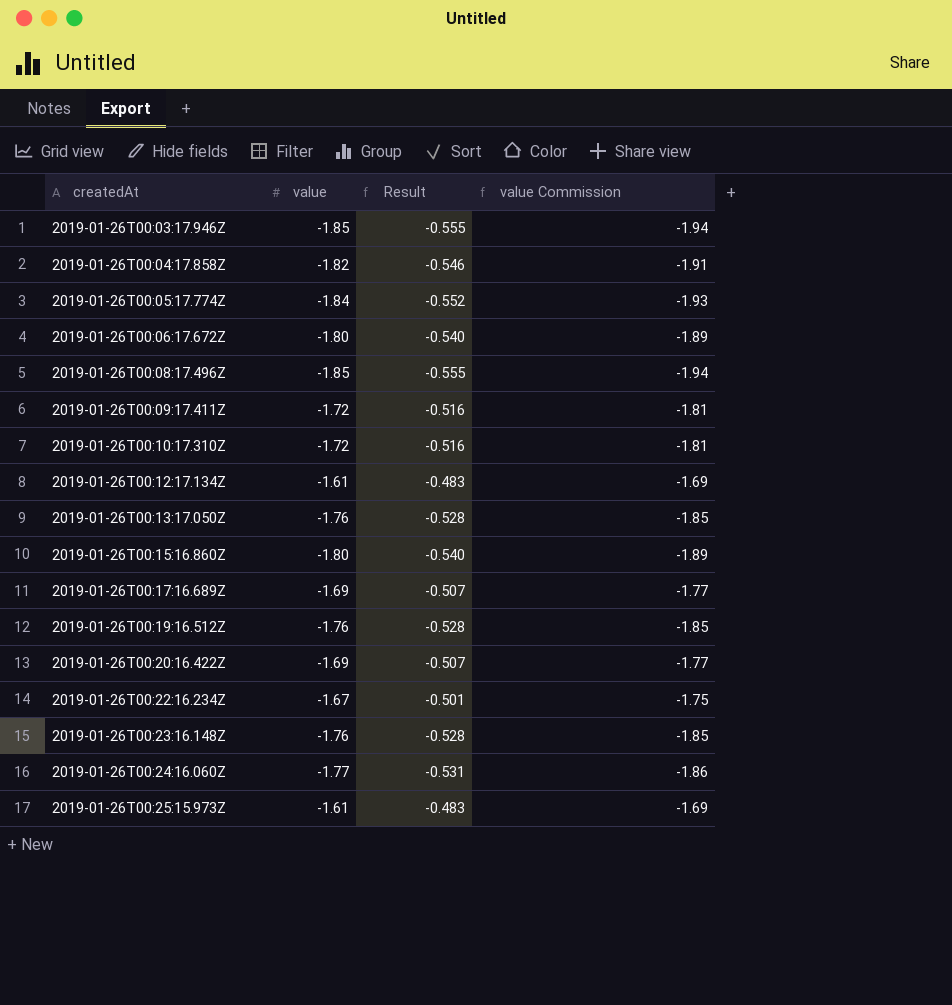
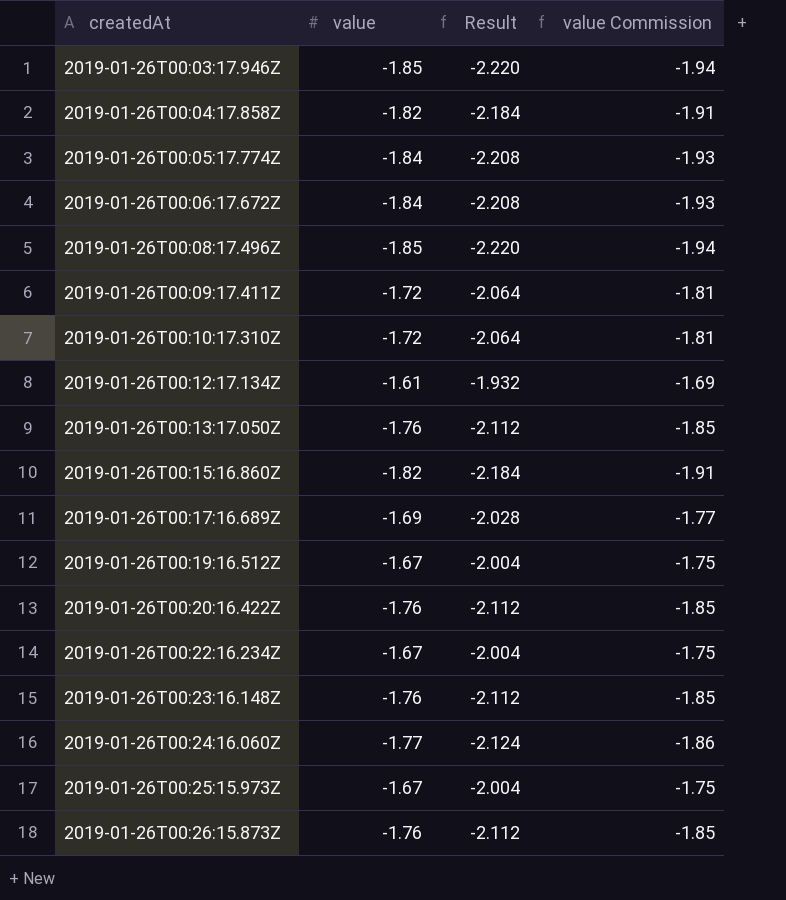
column Result | formula: [value] * 0.3 -> [value] * 1.2
2019-01-26T00:06:17.672Z | value: -1.80 -> -1.84
2019-01-26T00:06:17.672Z | value Commission: -1.89 -> -1.93
2019-01-26T00:15:16.860Z | value: -1.80 -> -1.82
2019-01-26T00:15:16.860Z | value Commission: -1.89 -> -1.91
2019-01-26T00:19:16.512Z | value: -1.76 -> -1.67
2019-01-26T00:19:16.512Z | value Commission: -1.85 -> -1.75
2019-01-26T00:20:16.422Z | value: -1.69 -> -1.76
2019-01-26T00:20:16.422Z | value Commission: -1.77 -> -1.85
2019-01-26T00:25:15.973Z | value: -1.61 -> -1.67
2019-01-26T00:25:15.973Z | value Commission: -1.69 -> -1.75
row 2019-01-26T00:26:15.873Z: none -> -1.76 | -2.112 | -1.85

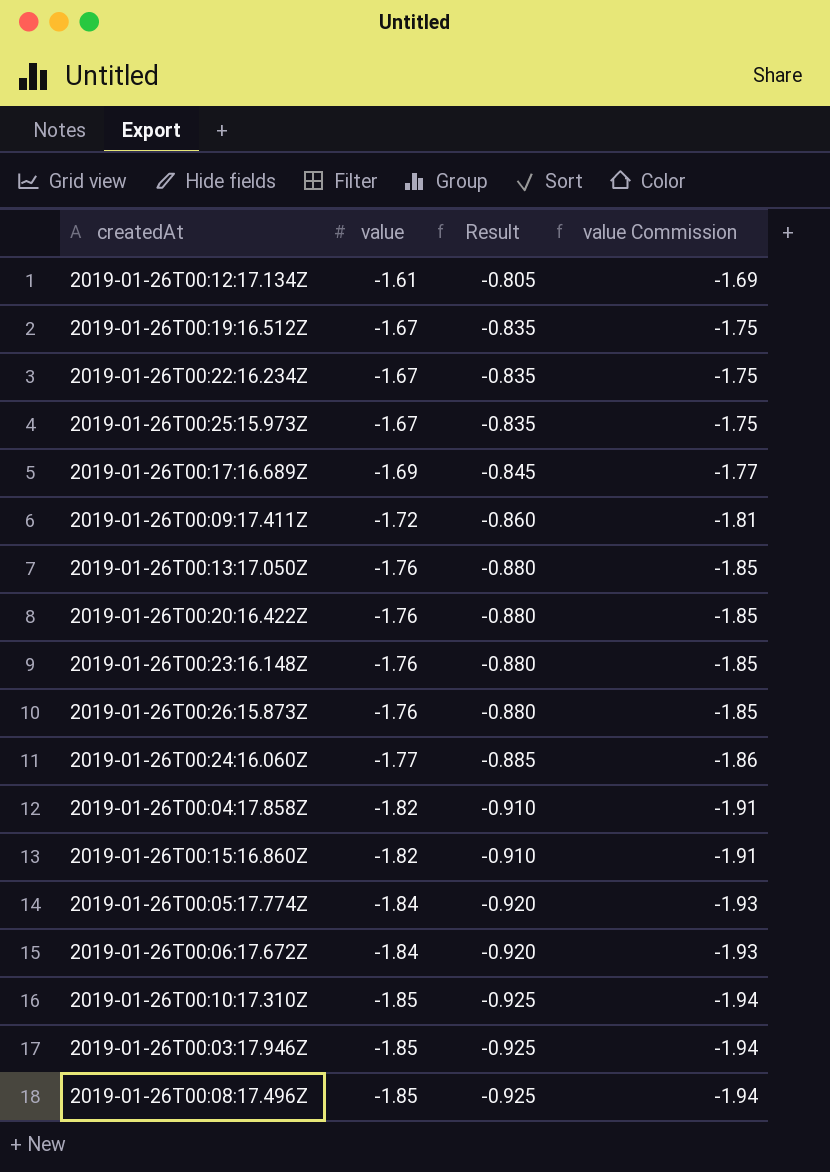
row order: createdAt ascending -> value descending
column Result | formula: [value] * 1.2 -> [value] * 0.5
2019-01-26T00:10:17.310Z | value: -1.72 -> -1.85
2019-01-26T00:10:17.310Z | value Commission: -1.81 -> -1.94

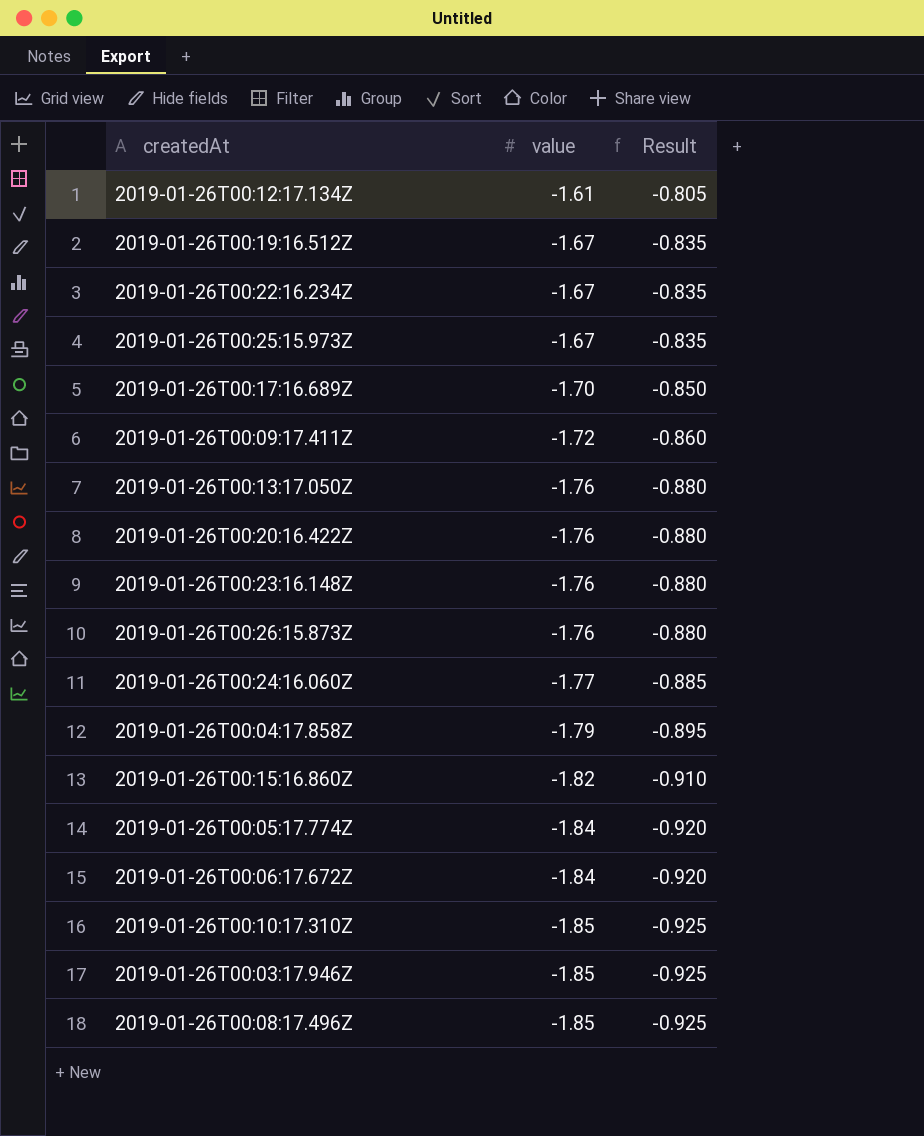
column value Commission | formula: [value] * 1.05 -> none
2019-01-26T00:17:16.689Z | value: -1.69 -> -1.70
2019-01-26T00:17:16.689Z | Result: -0.845 -> -0.850
2019-01-26T00:04:17.858Z | value: -1.82 -> -1.79
2019-01-26T00:04:17.858Z | Result: -0.910 -> -0.895

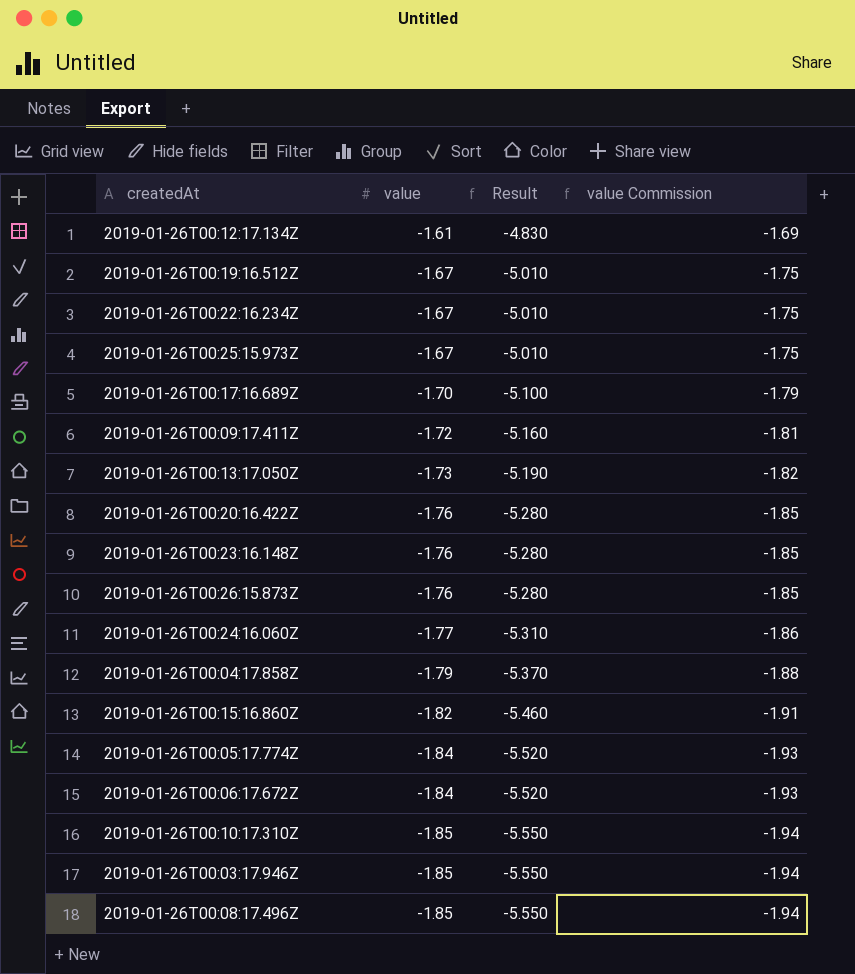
column Result | formula: [value] * 0.5 -> [value] * 3
column value Commission | formula: none -> [value] * 1.05
2019-01-26T00:13:17.050Z | value: -1.76 -> -1.73

